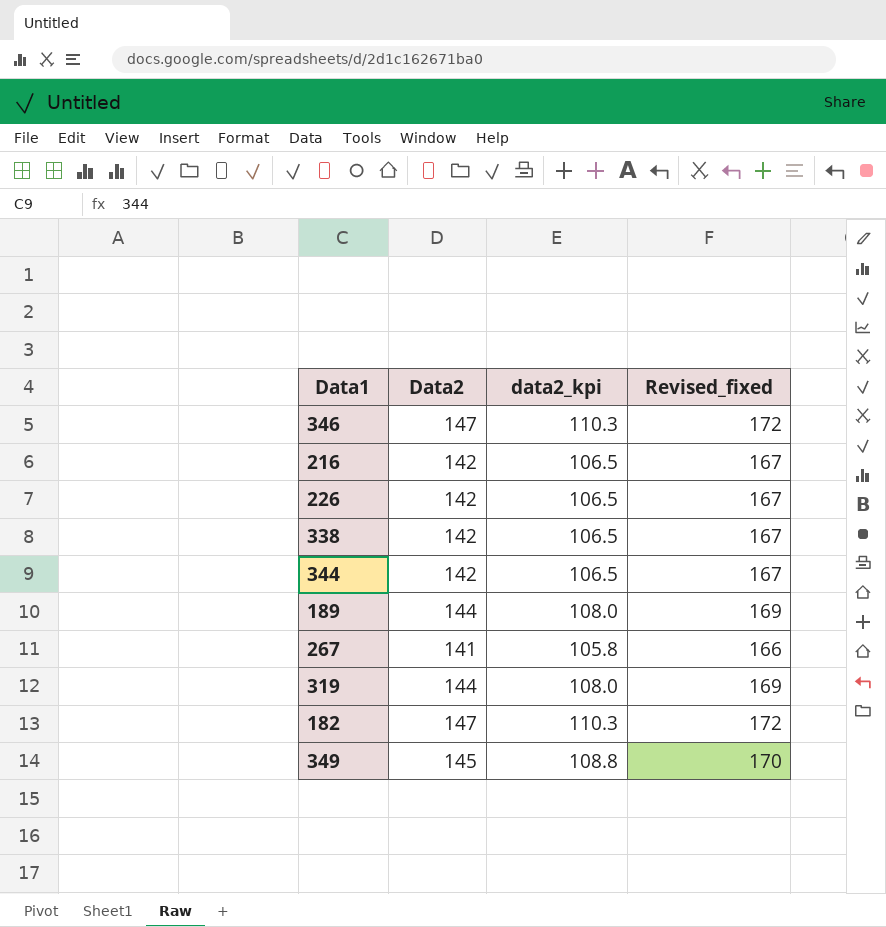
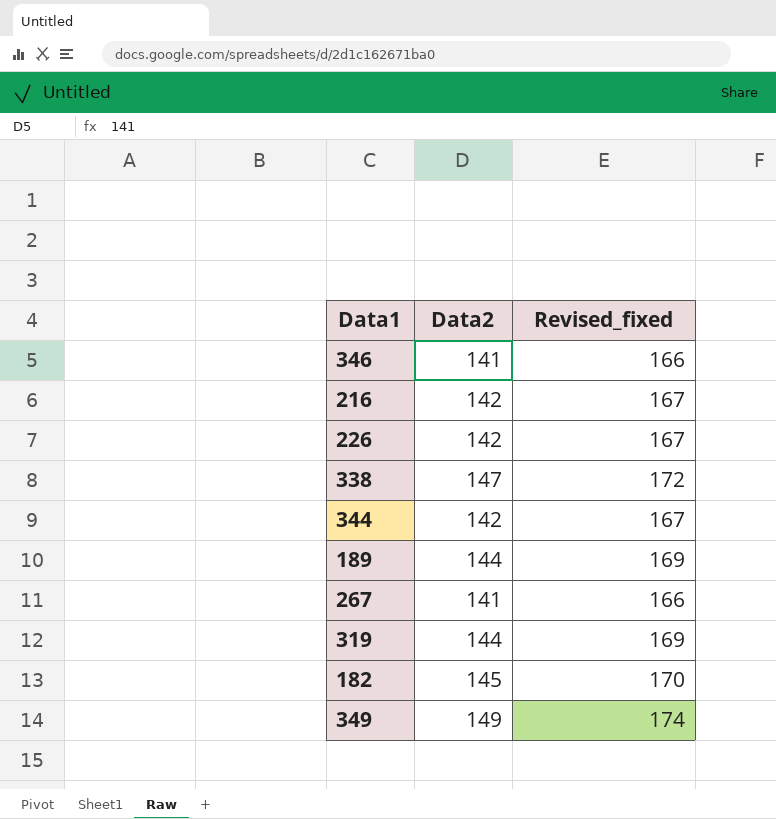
column data2_kpi | formula: [Data2] * 0.75 -> none
346 | Data2: 147 -> 141
346 | Revised_fixed: 172 -> 166
338 | Data2: 142 -> 147
338 | Revised_fixed: 167 -> 172
182 | Data2: 147 -> 145
182 | Revised_fixed: 172 -> 170
349 | Data2: 145 -> 149
349 | Revised_fixed: 170 -> 174

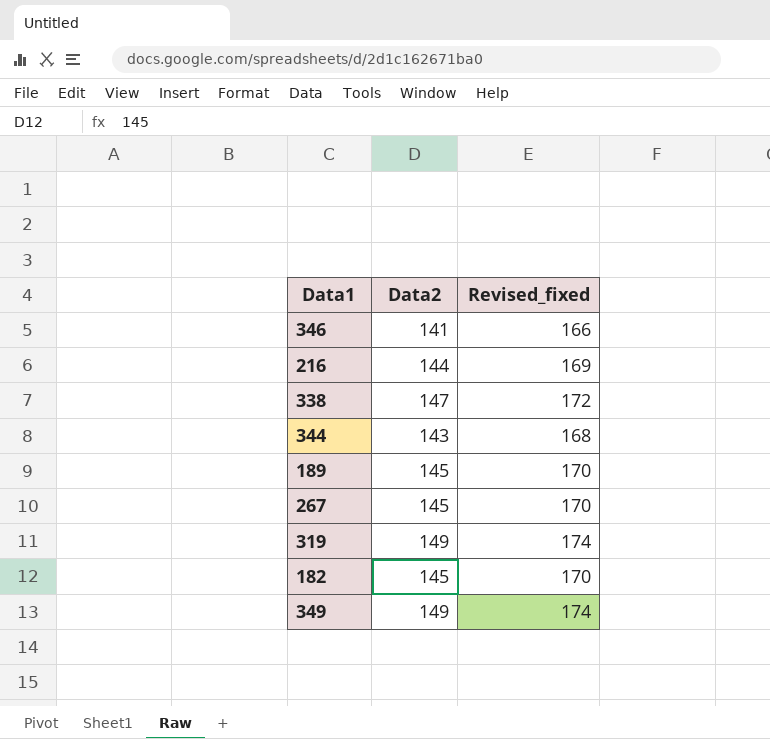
row 226: 142 | 167 -> none
216 | Data2: 142 -> 144
216 | Revised_fixed: 167 -> 169
344 | Data2: 142 -> 143
344 | Revised_fixed: 167 -> 168
189 | Data2: 144 -> 145
189 | Revised_fixed: 169 -> 170
267 | Data2: 141 -> 145
267 | Revised_fixed: 166 -> 170
319 | Data2: 144 -> 149
319 | Revised_fixed: 169 -> 174

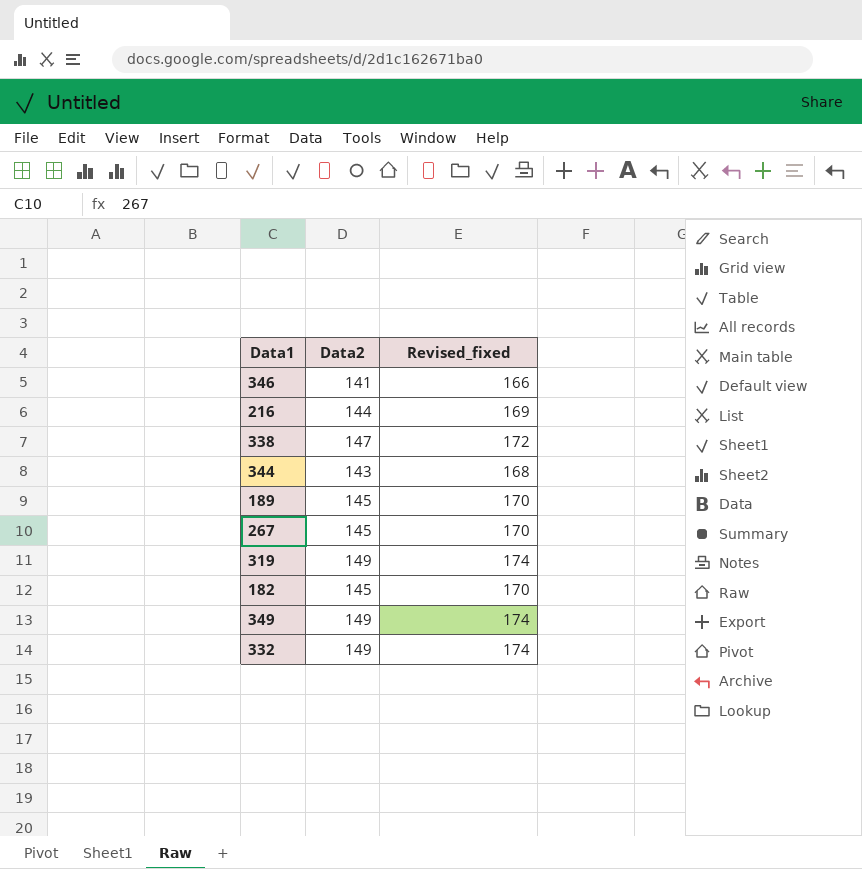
row 332: none -> 149 | 174

